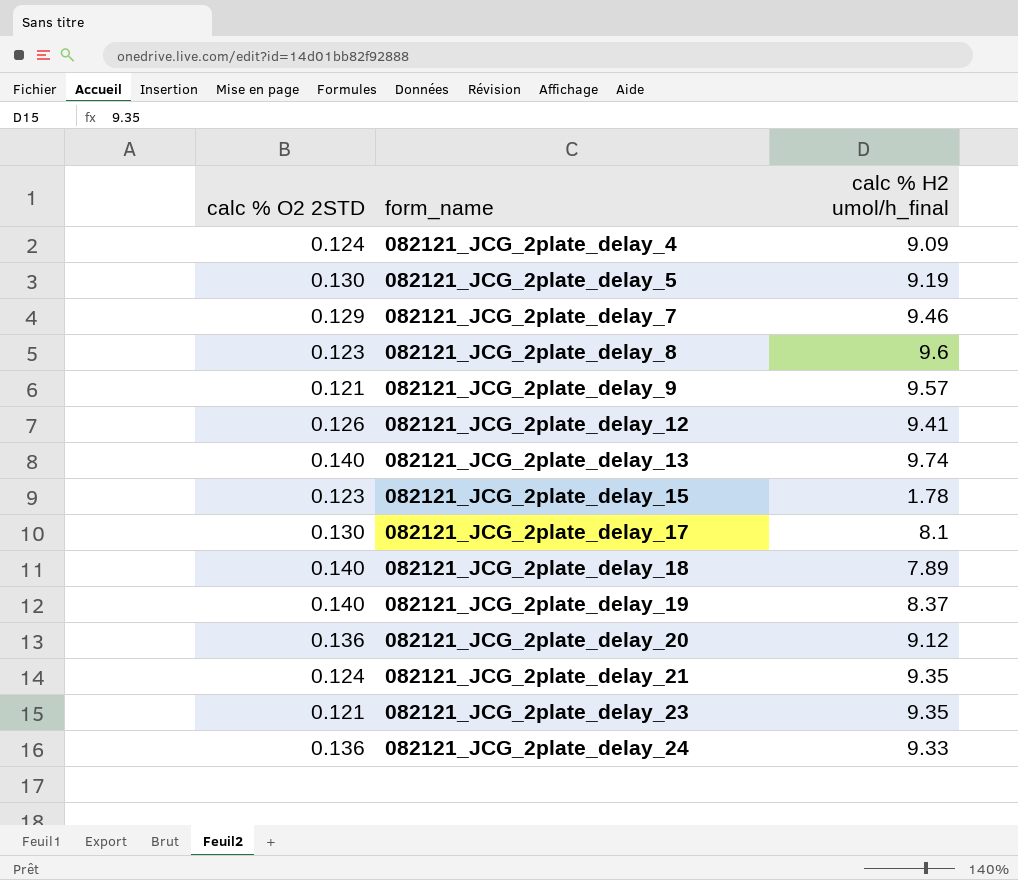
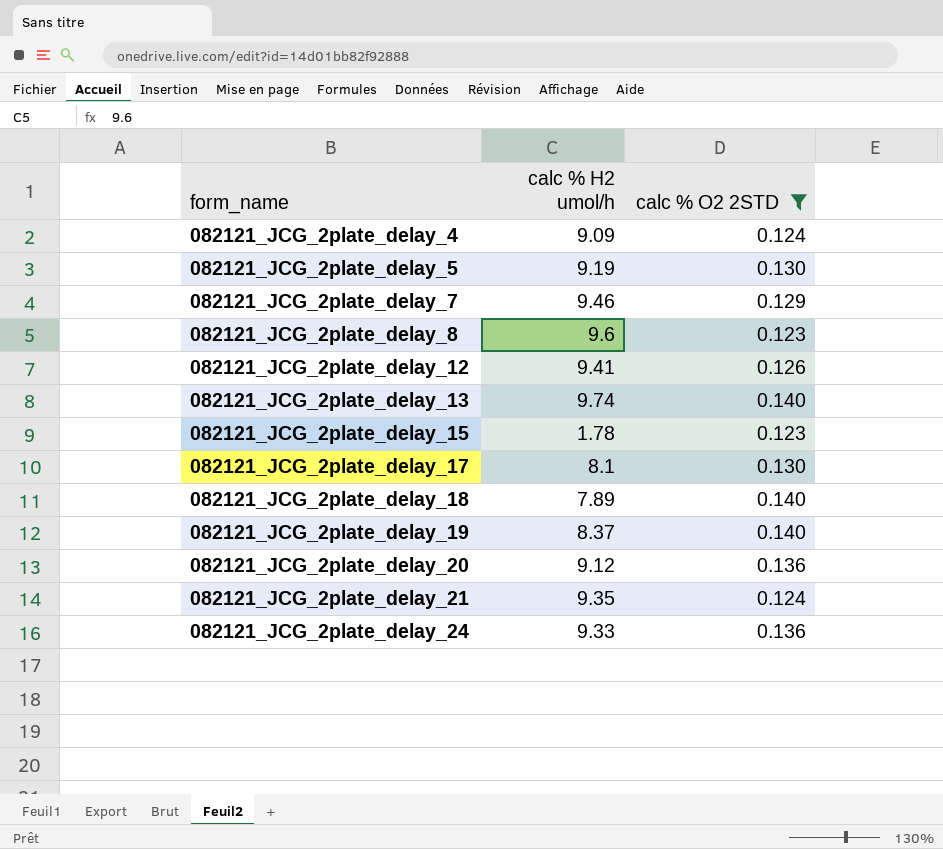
filter: none -> calc % O2 2STD != 0.121
column name: calc % H2 umol/h_final -> calc % H2 umol/h
column calc % O2 2STD | position: 1 -> 3

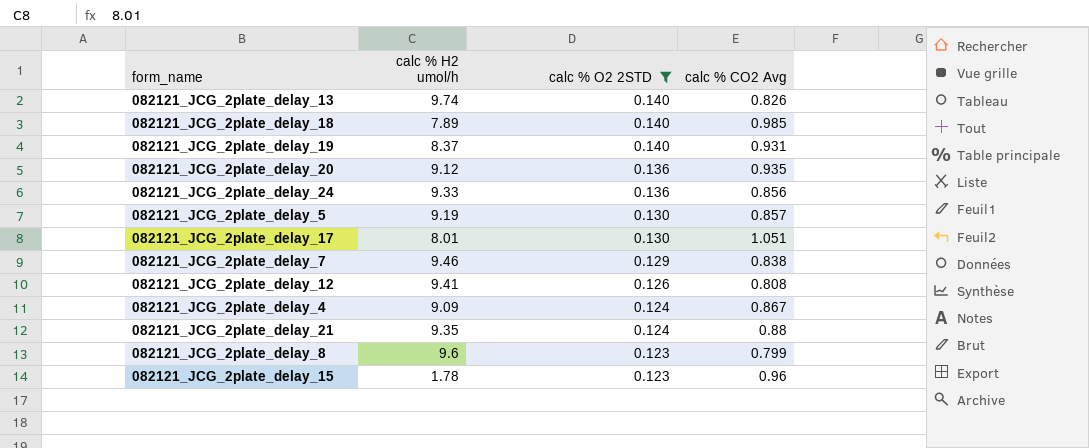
row order: form_name ascending -> calc % O2 2STD descending
column calc % CO2 Avg | position: none -> 4
082121_JCG_2plate_delay_17 | calc % H2 umol/h: 8.1 -> 8.01

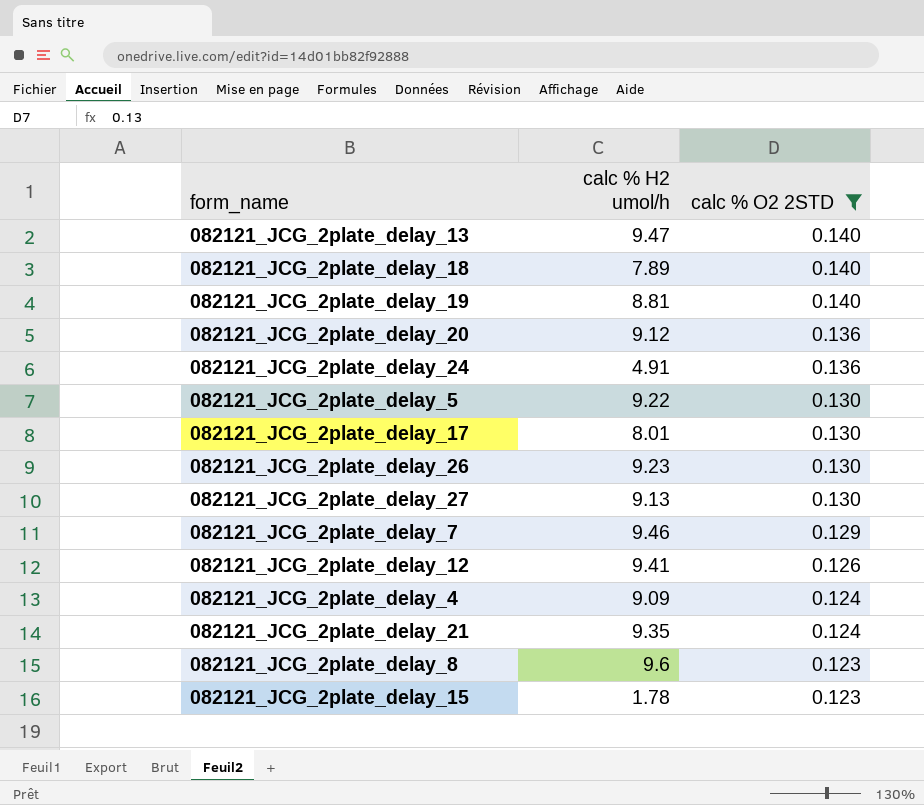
column calc % CO2 Avg | position: 4 -> none
082121_JCG_2plate_delay_13 | calc % H2 umol/h: 9.74 -> 9.47
082121_JCG_2plate_delay_19 | calc % H2 umol/h: 8.37 -> 8.81
082121_JCG_2plate_delay_24 | calc % H2 umol/h: 9.33 -> 4.91
082121_JCG_2plate_delay_5 | calc % H2 umol/h: 9.19 -> 9.22
row 082121_JCG_2plate_delay_26: none -> 9.23 | 0.130
row 082121_JCG_2plate_delay_27: none -> 9.13 | 0.130

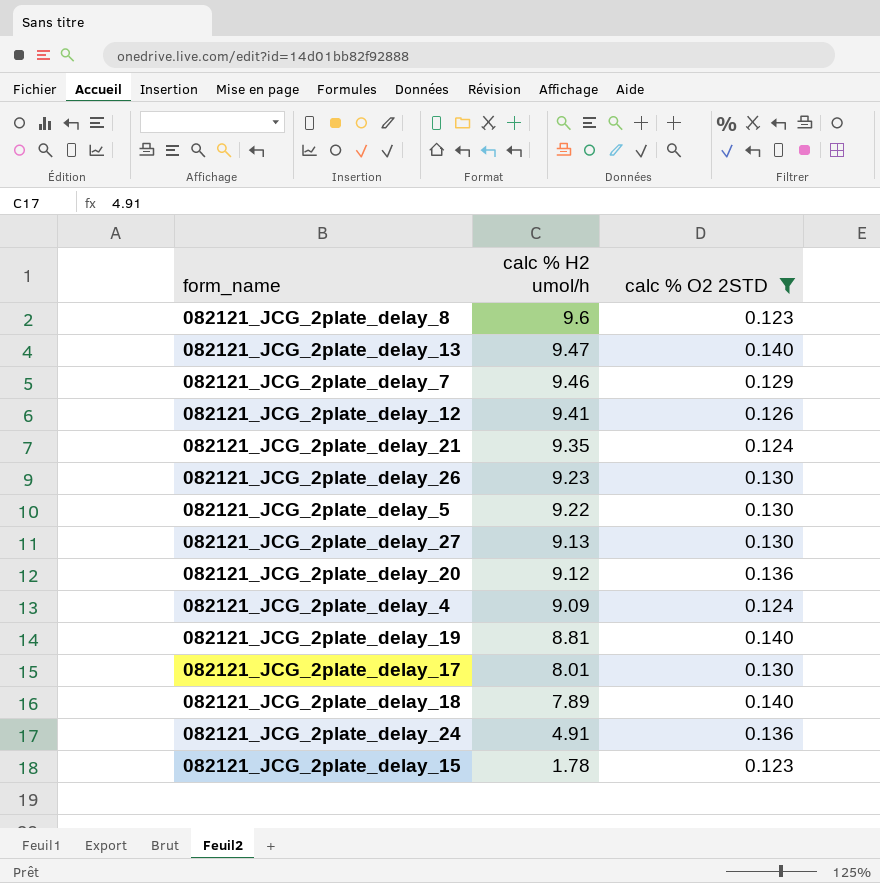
row order: calc % O2 2STD descending -> calc % H2 umol/h descending

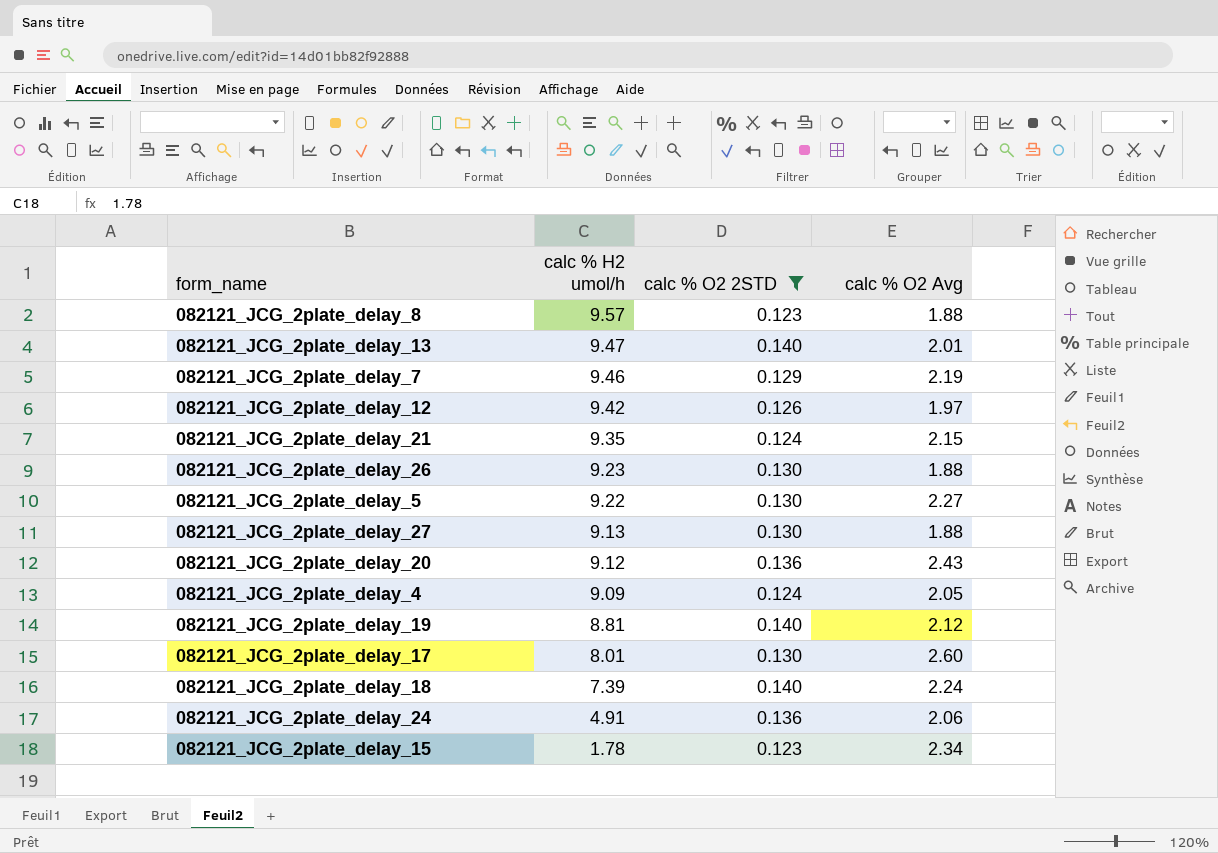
column calc % O2 Avg | position: none -> 4
082121_JCG_2plate_delay_8 | calc % H2 umol/h: 9.6 -> 9.57
082121_JCG_2plate_delay_12 | calc % H2 umol/h: 9.41 -> 9.42
082121_JCG_2plate_delay_18 | calc % H2 umol/h: 7.89 -> 7.39

